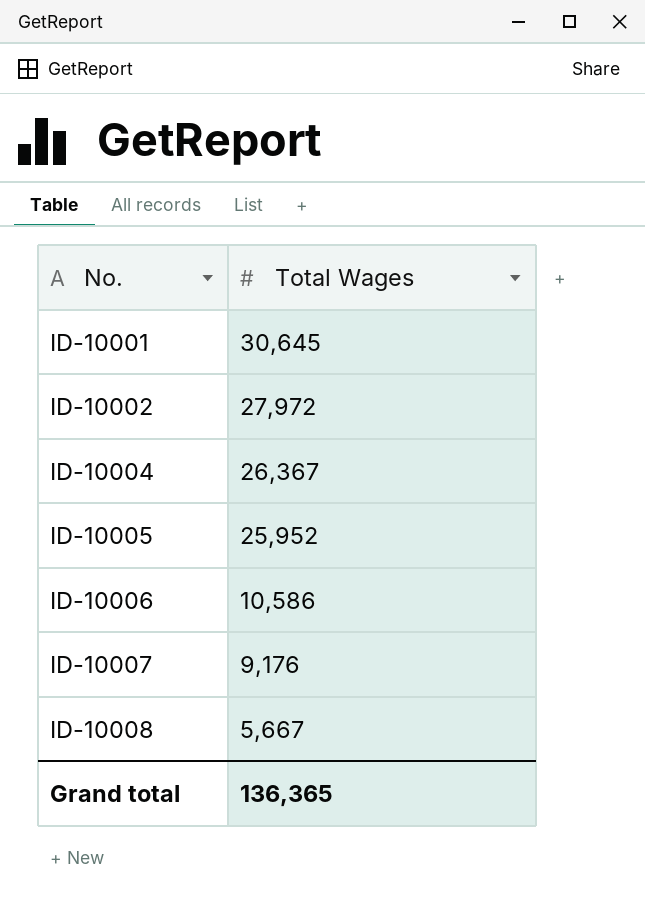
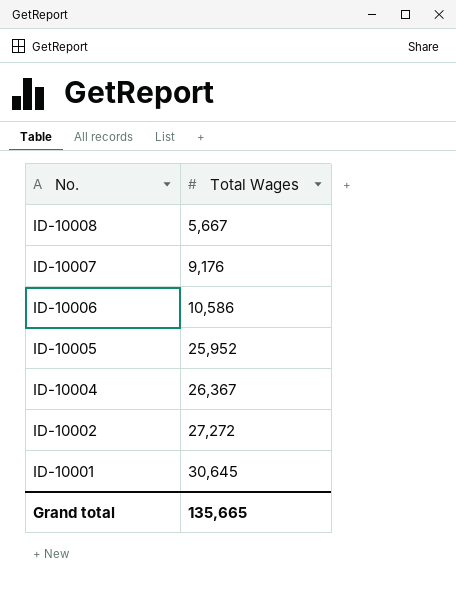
row order: No. ascending -> No. descending
ID-10002 | Total Wages: 27,972 -> 27,272
Grand total | Total Wages: 136,365 -> 135,665

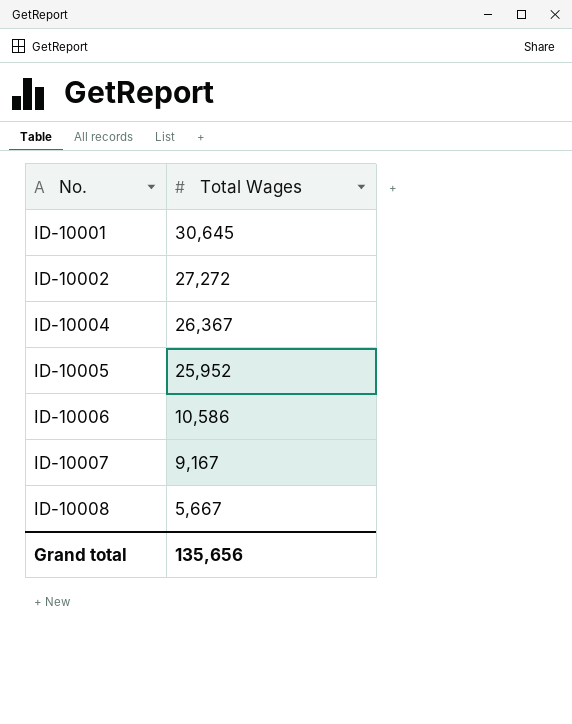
row order: No. descending -> No. ascending
ID-10007 | Total Wages: 9,176 -> 9,167
Grand total | Total Wages: 135,665 -> 135,656

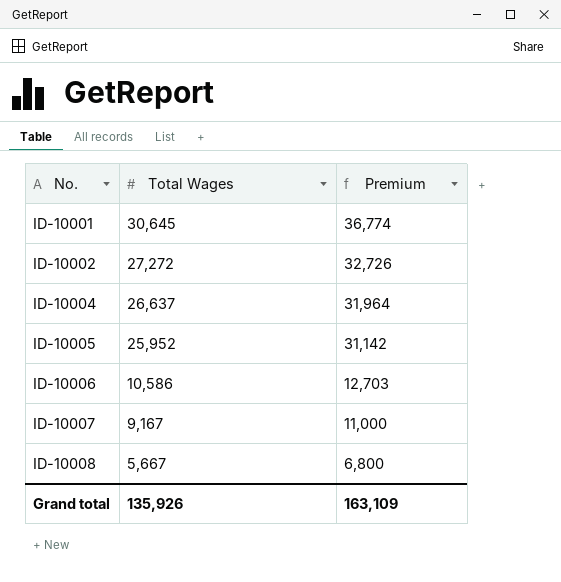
column Premium | formula: none -> [Total Wages] * 1.2
ID-10004 | Total Wages: 26,367 -> 26,637
Grand total | Total Wages: 135,656 -> 135,926

